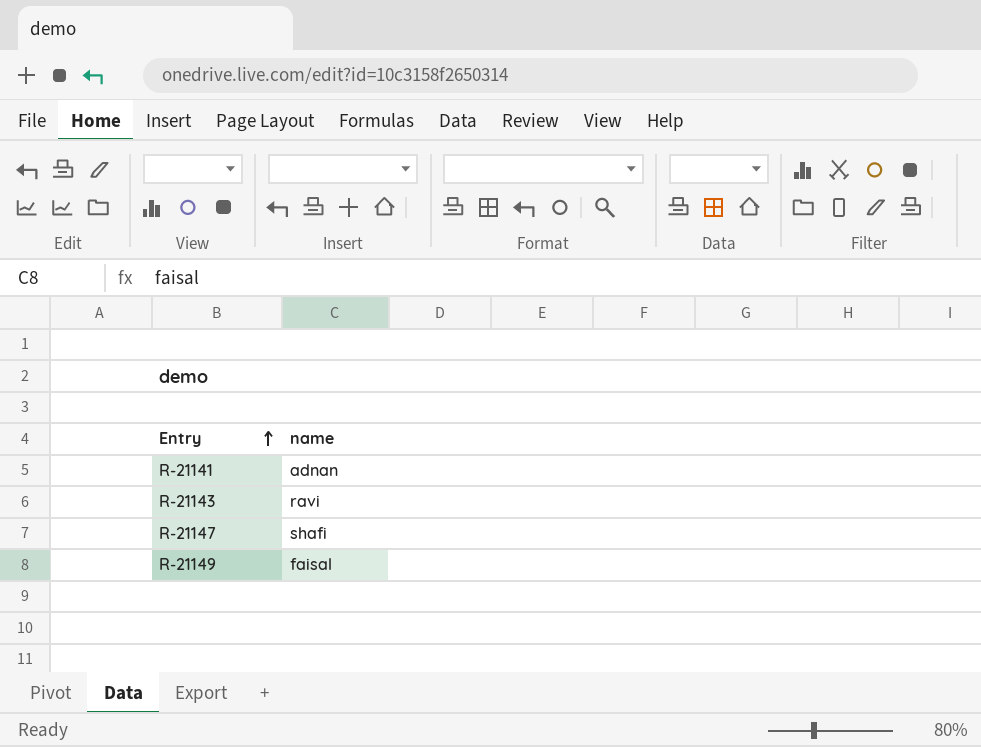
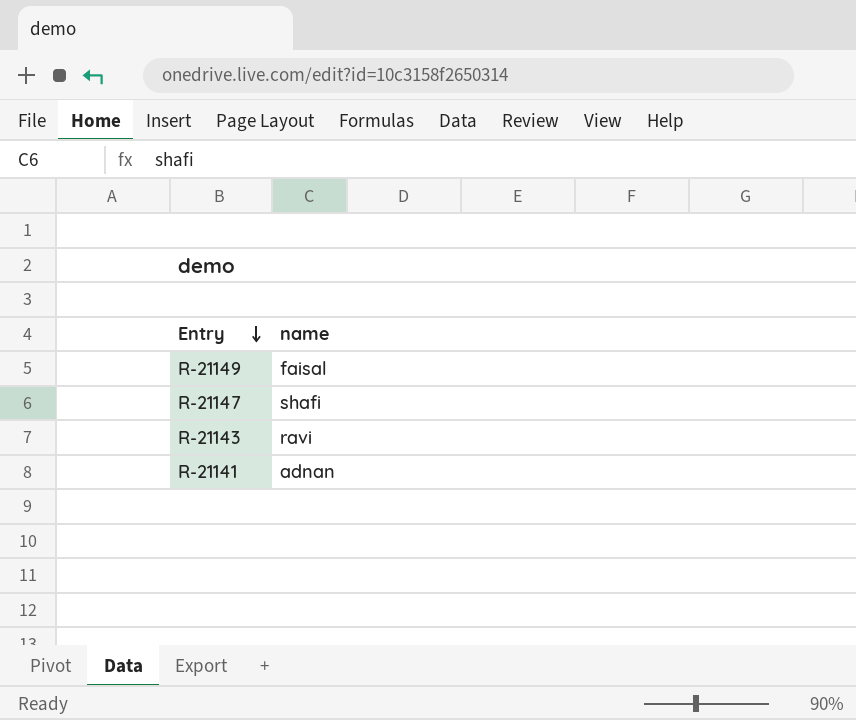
row order: Entry ascending -> Entry descending

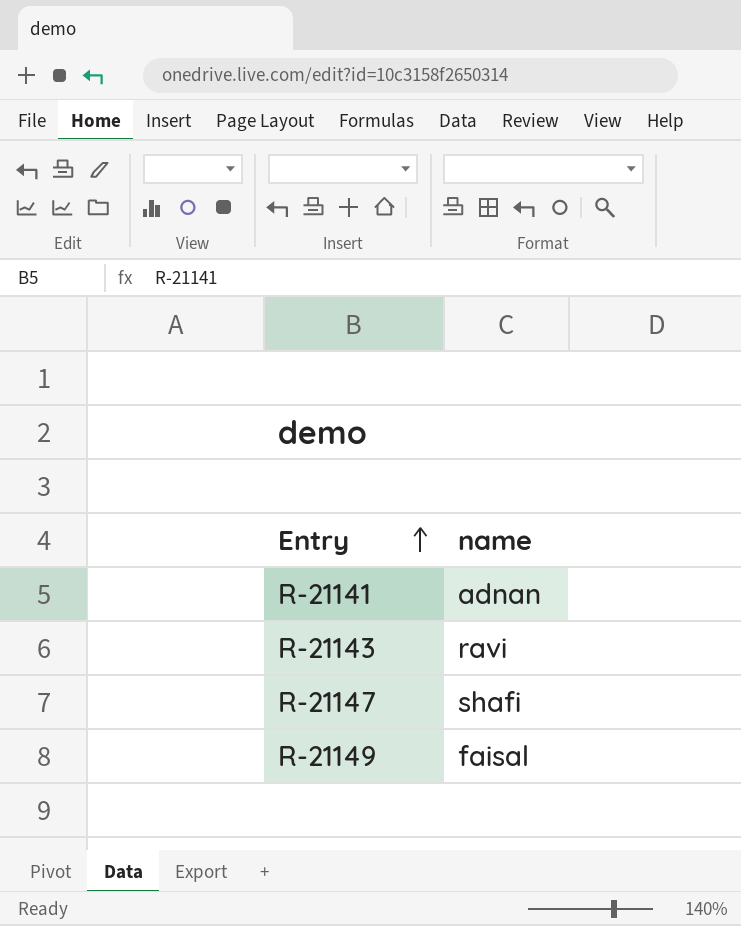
row order: Entry descending -> Entry ascending

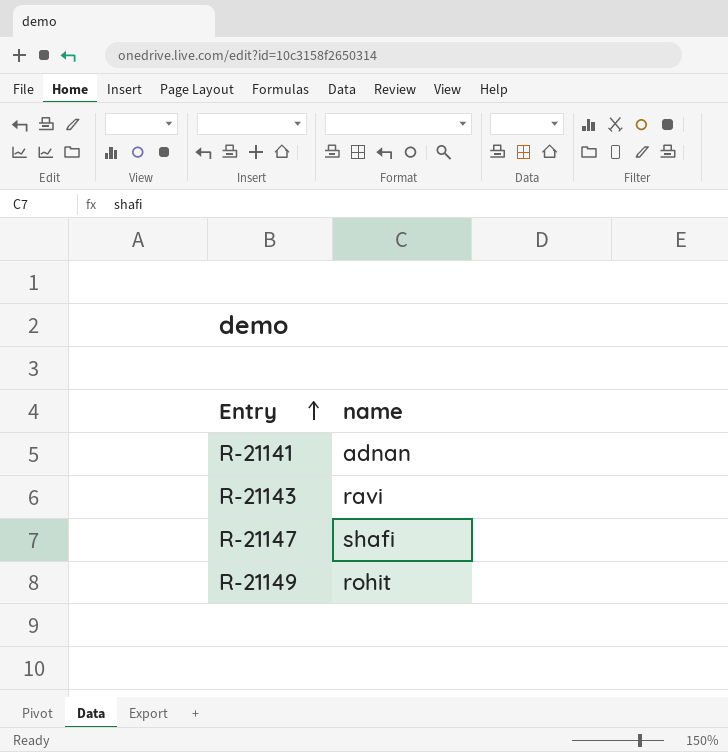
R-21149 | name: faisal -> rohit

